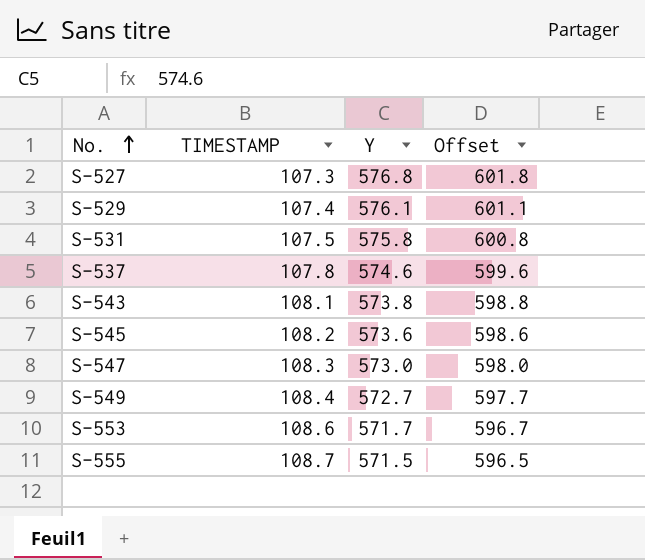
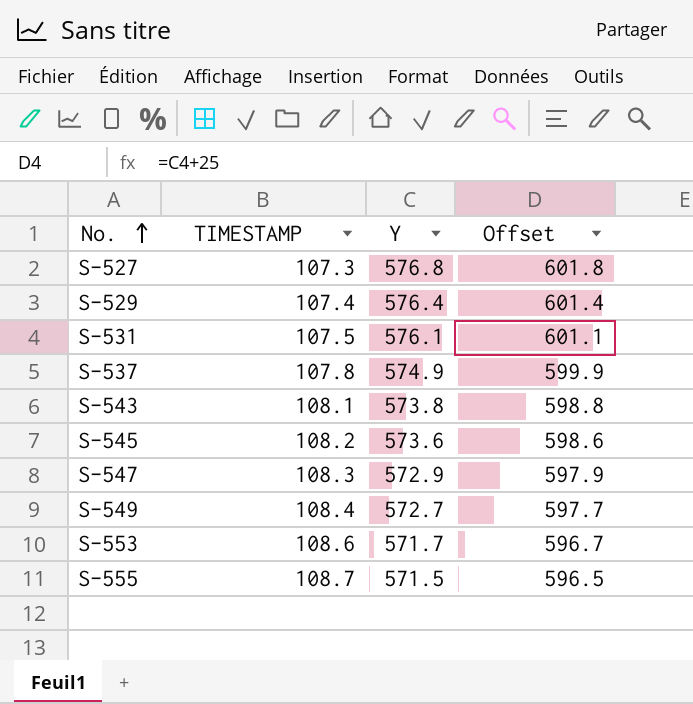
S-529 | Y: 576.1 -> 576.4
S-529 | Offset: 601.1 -> 601.4
S-531 | Y: 575.8 -> 576.1
S-531 | Offset: 600.8 -> 601.1
S-537 | Y: 574.6 -> 574.9
S-537 | Offset: 599.6 -> 599.9
S-547 | Y: 573.0 -> 572.9
S-547 | Offset: 598.0 -> 597.9

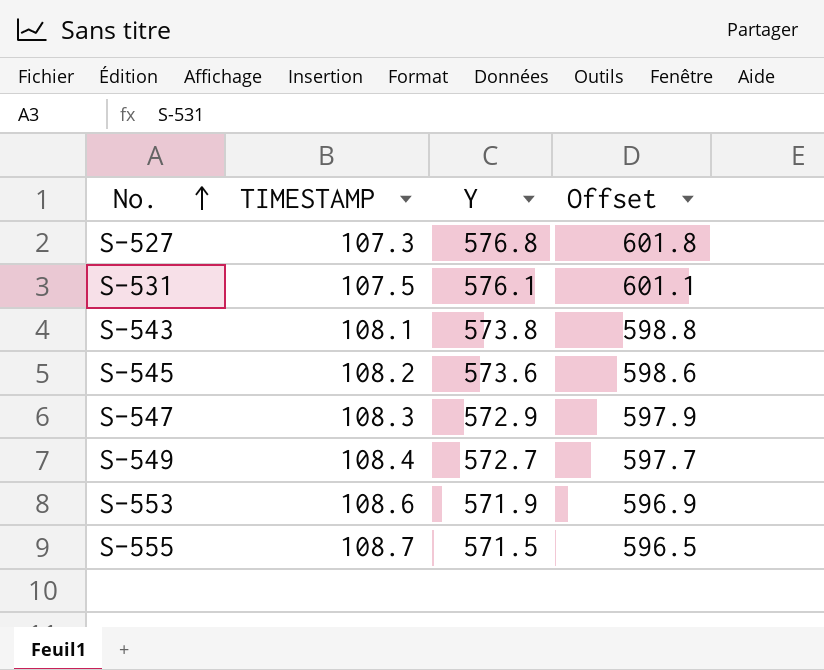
row S-529: 107.4 | 576.4 | 601.4 -> none
row S-537: 107.8 | 574.9 | 599.9 -> none
S-553 | Y: 571.7 -> 571.9
S-553 | Offset: 596.7 -> 596.9

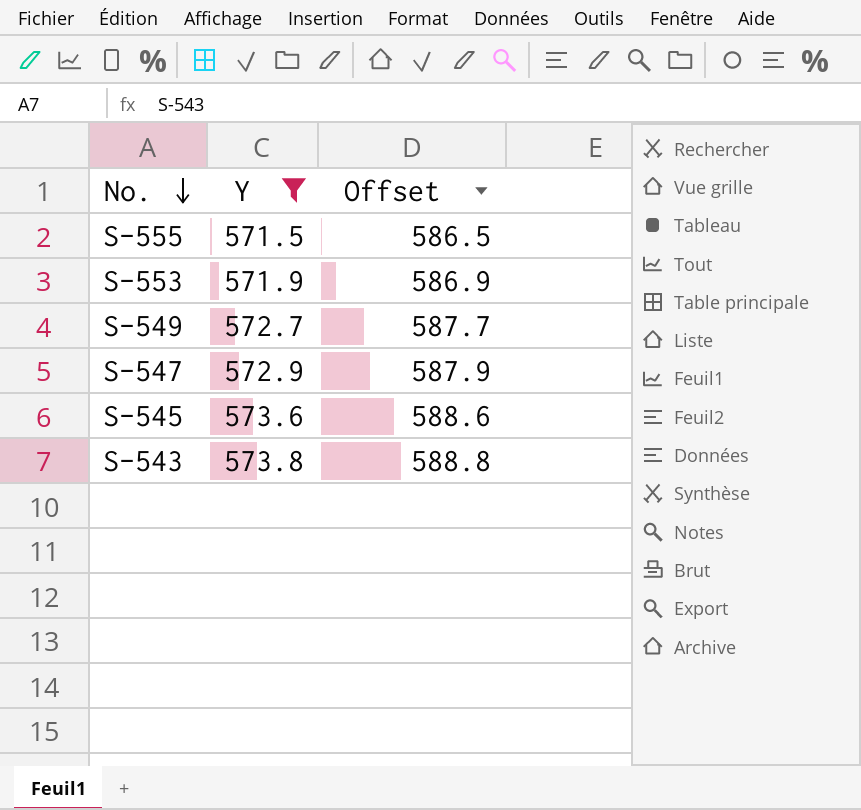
filter: none -> Y <= 573.8
row order: No. ascending -> No. descending
column TIMESTAMP | position: 2 -> none
column Offset | formula: [Y] + 25 -> [Y] + 15

